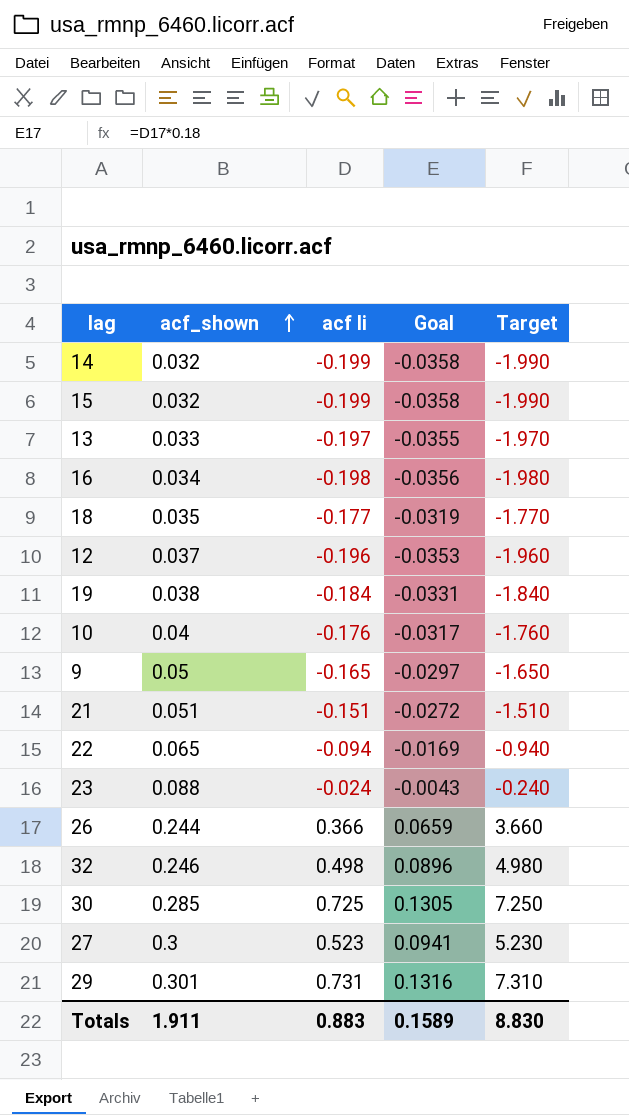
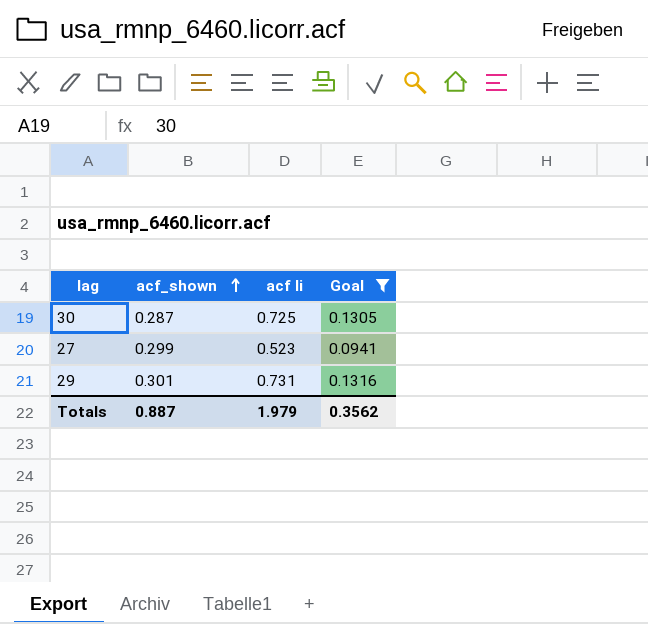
filter: none -> Goal >= 0.0941
column Target | formula: [acf li] * 10 -> none
30 | acf_shown: 0.285 -> 0.287
27 | acf_shown: 0.3 -> 0.299
Totals | acf_shown: 1.911 -> 0.887
Totals | acf li: 0.883 -> 1.979
Totals | Goal: 0.1589 -> 0.3562

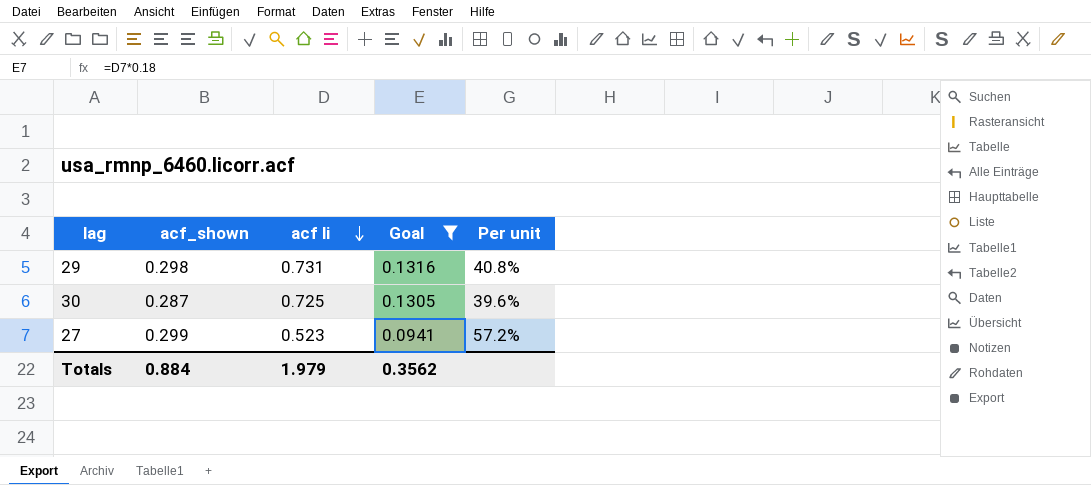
row order: acf_shown ascending -> acf li descending
column Per unit | formula: none -> [acf_shown] / [acf li]
29 | acf_shown: 0.301 -> 0.298
Totals | acf_shown: 0.887 -> 0.884

